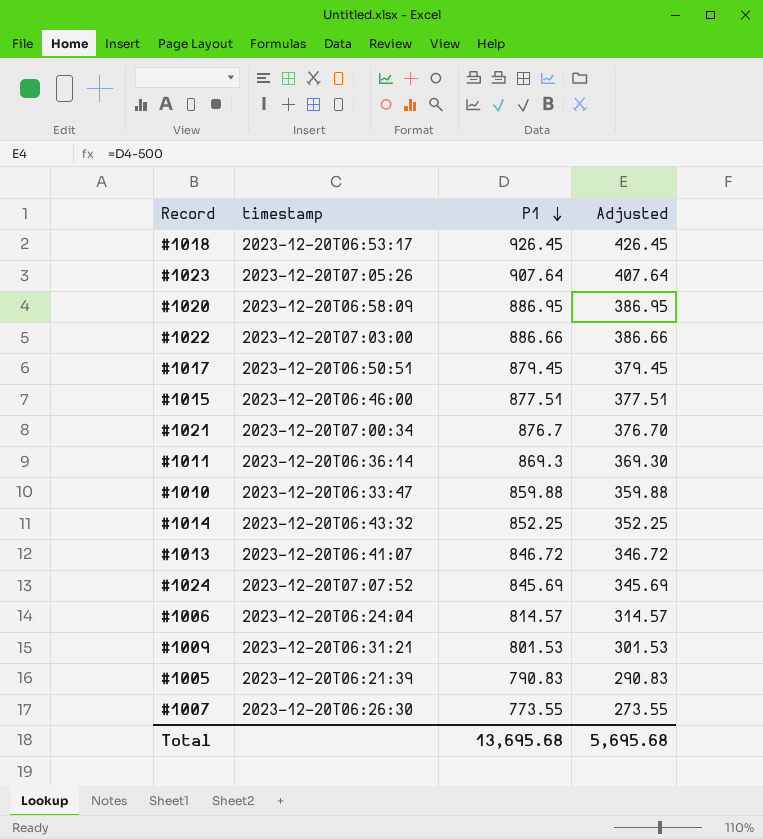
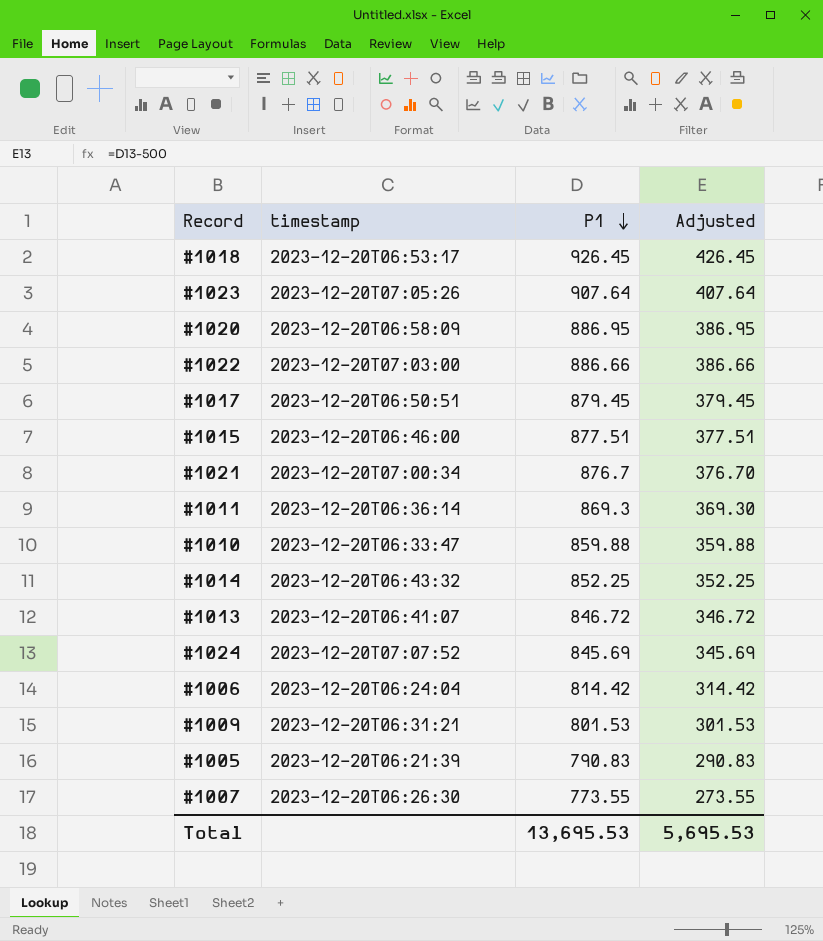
#1006 | P1: 814.57 -> 814.42
#1006 | Adjusted: 314.57 -> 314.42
Total | P1: 13,695.68 -> 13,695.53
Total | Adjusted: 5,695.68 -> 5,695.53

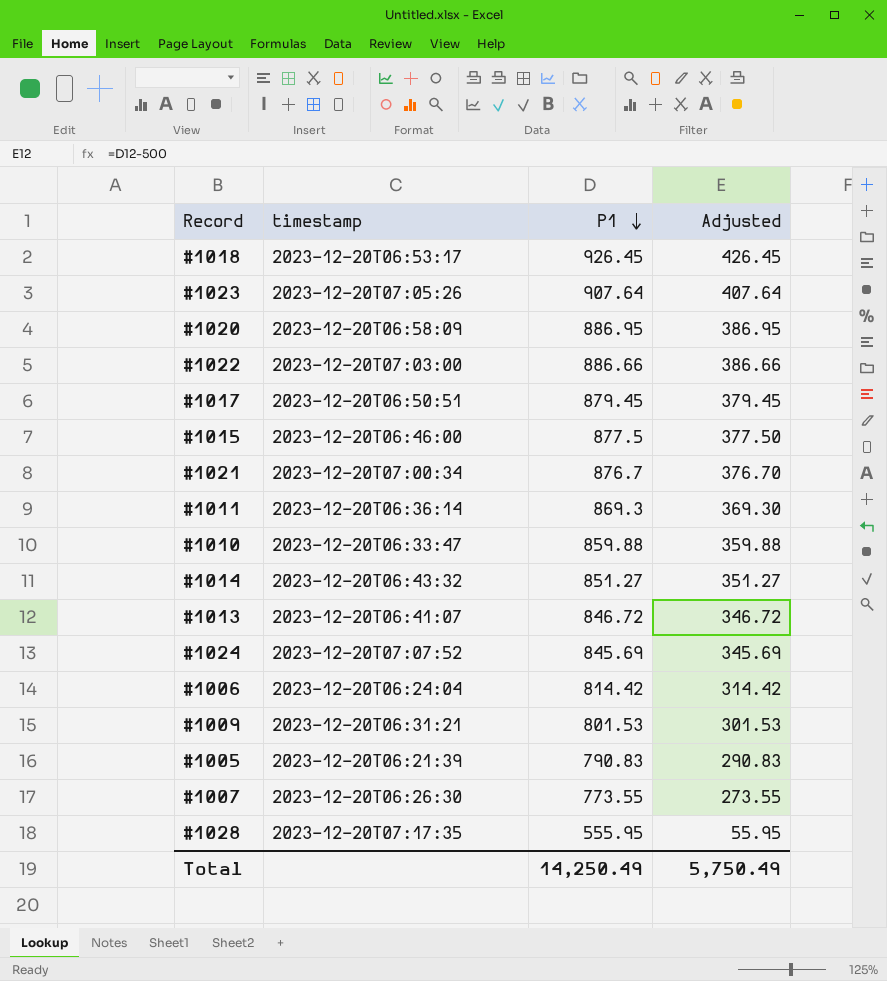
#1015 | P1: 877.51 -> 877.5
#1015 | Adjusted: 377.51 -> 377.50
#1014 | P1: 852.25 -> 851.27
#1014 | Adjusted: 352.25 -> 351.27
row #1028: none -> 2023-12-20T07:17:35 | 555.95 | 55.95
Total | P1: 13,695.53 -> 14,250.49
Total | Adjusted: 5,695.53 -> 5,750.49

